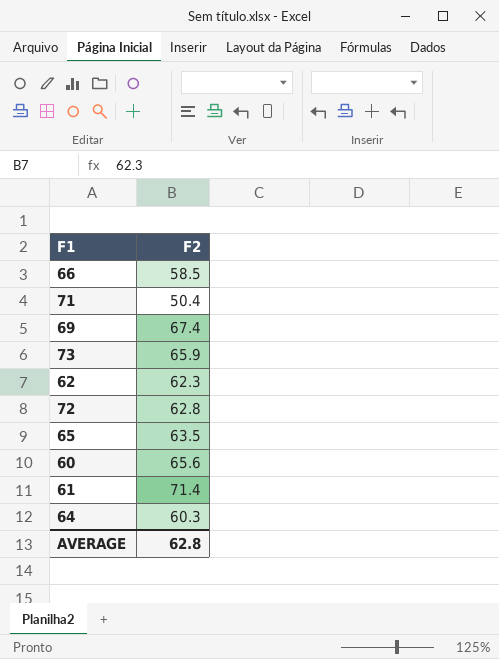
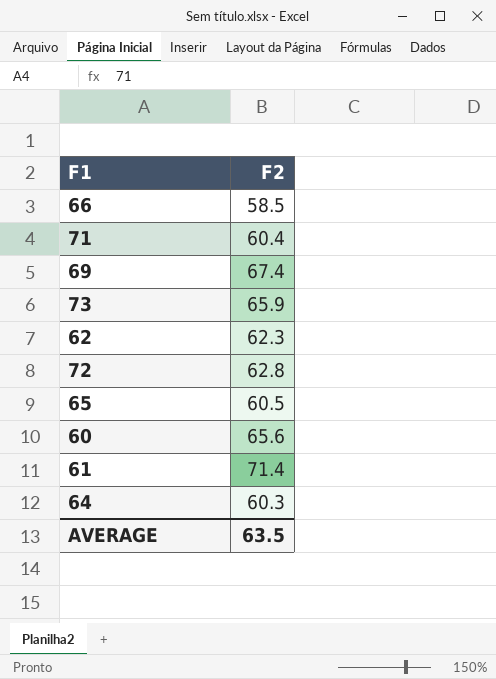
71 | F2: 50.4 -> 60.4
65 | F2: 63.5 -> 60.5
AVERAGE | F2: 62.8 -> 63.5

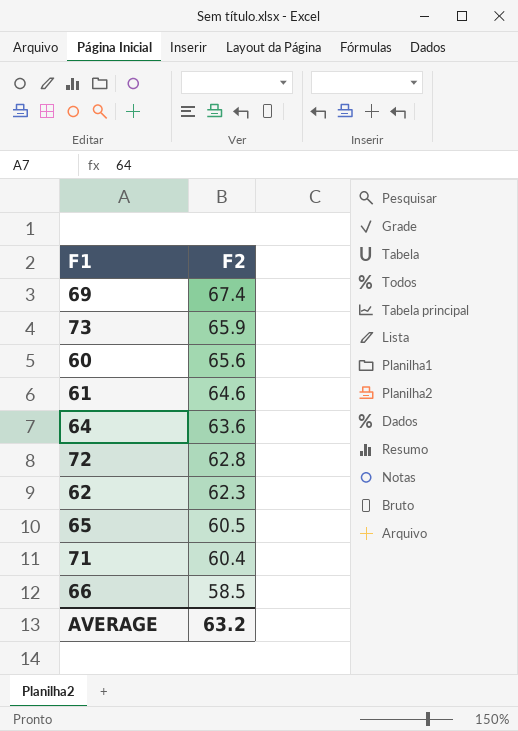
row order: none -> F2 descending
61 | F2: 71.4 -> 64.6
64 | F2: 60.3 -> 63.6
AVERAGE | F2: 63.5 -> 63.2

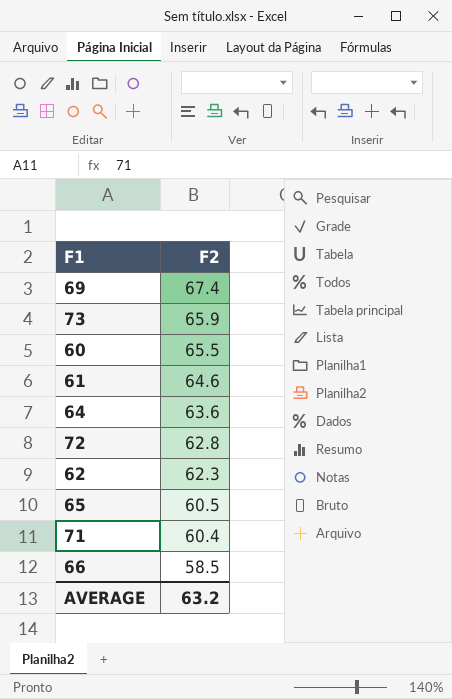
60 | F2: 65.6 -> 65.5

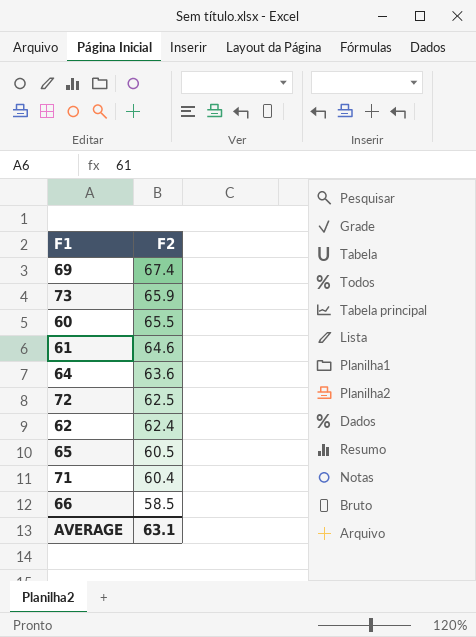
72 | F2: 62.8 -> 62.5
62 | F2: 62.3 -> 62.4
AVERAGE | F2: 63.2 -> 63.1

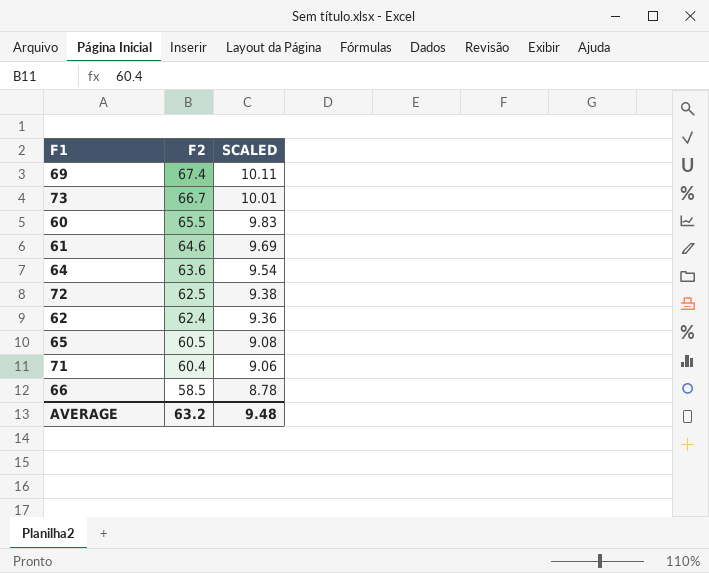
column SCALED | formula: none -> [F2] * 0.15
73 | F2: 65.9 -> 66.7
AVERAGE | F2: 63.1 -> 63.2

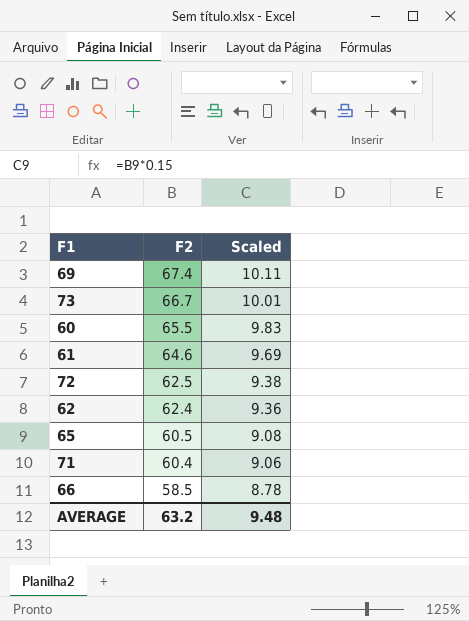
column name: SCALED -> Scaled
row 64: 63.6 | 9.54 -> none

